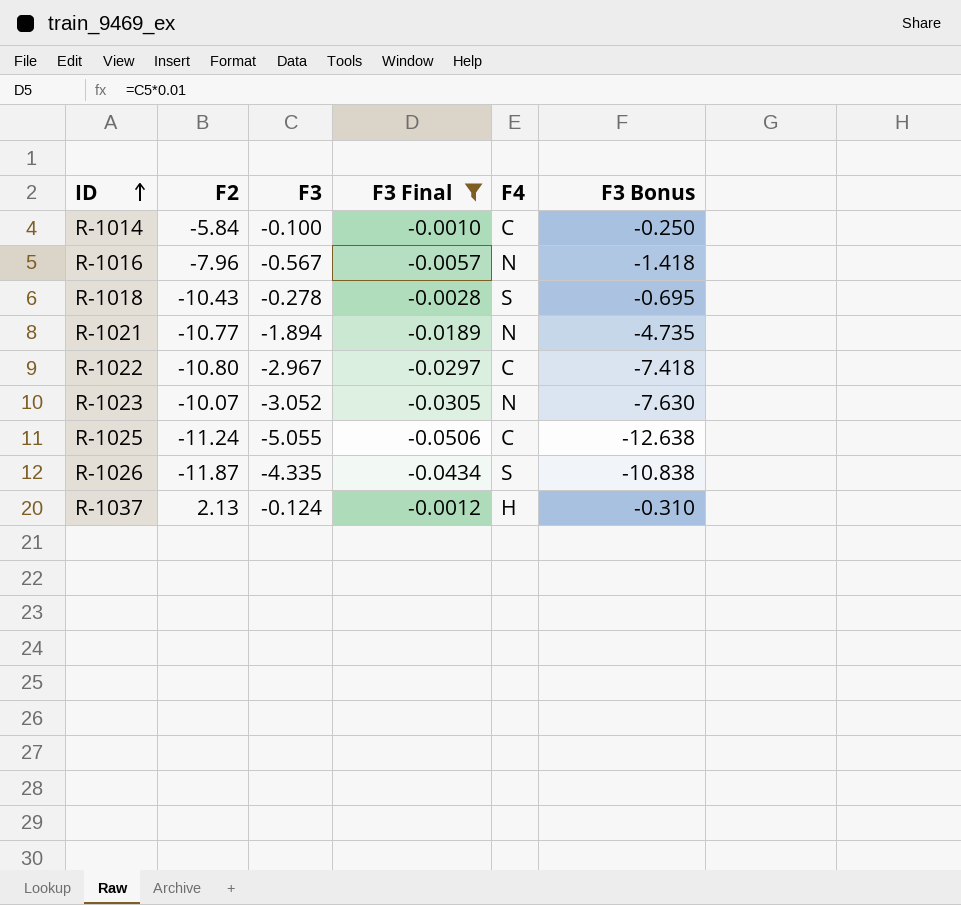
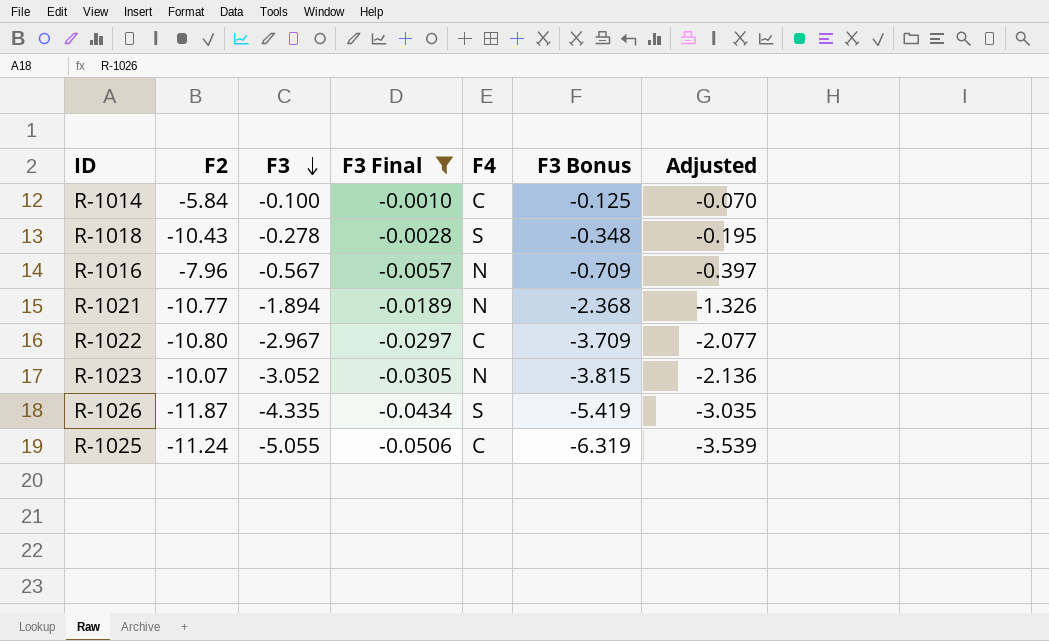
row order: ID ascending -> F3 descending
column F3 Bonus | formula: [F3] * 2.5 -> [F3] * 1.25
column Adjusted | formula: none -> [F3] * 0.7
row R-1037: 2.13 | -0.124 | -0.0012 | H | -0.310 -> none

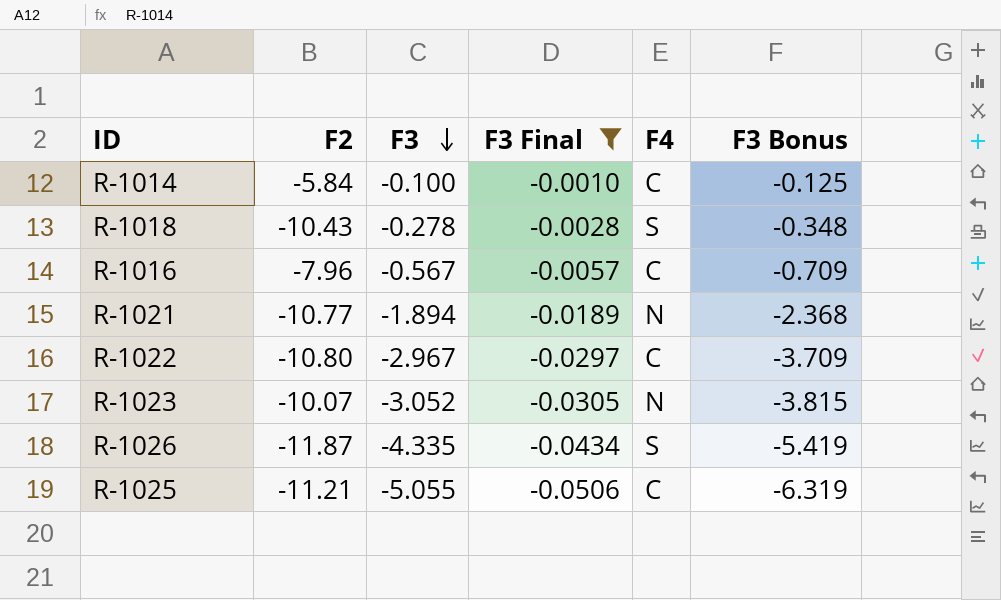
column Adjusted | formula: [F3] * 0.7 -> none
R-1016 | F4: N -> C
R-1025 | F2: -11.24 -> -11.21

